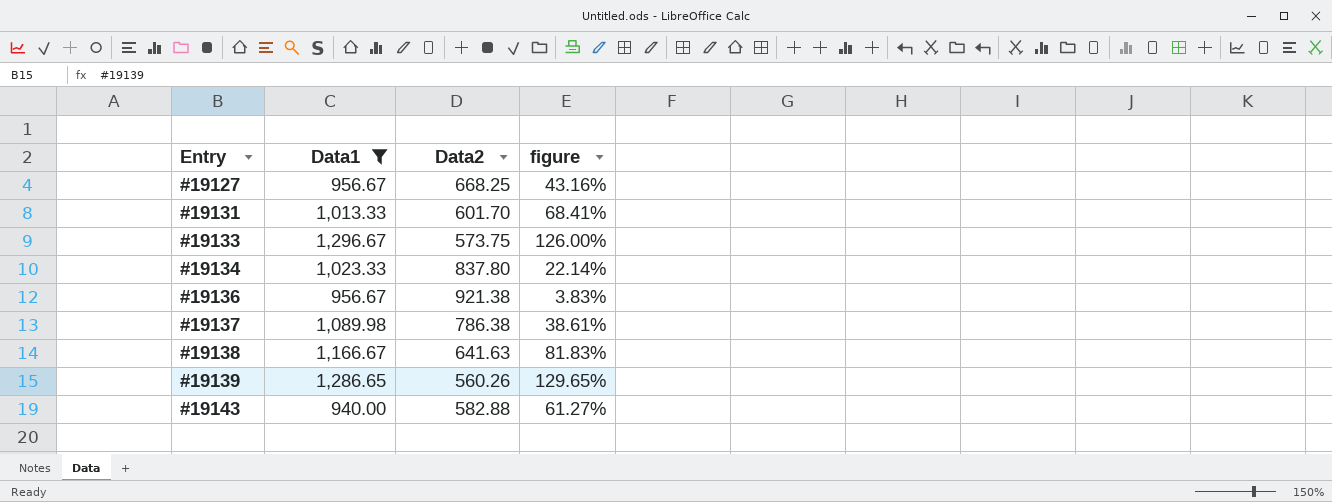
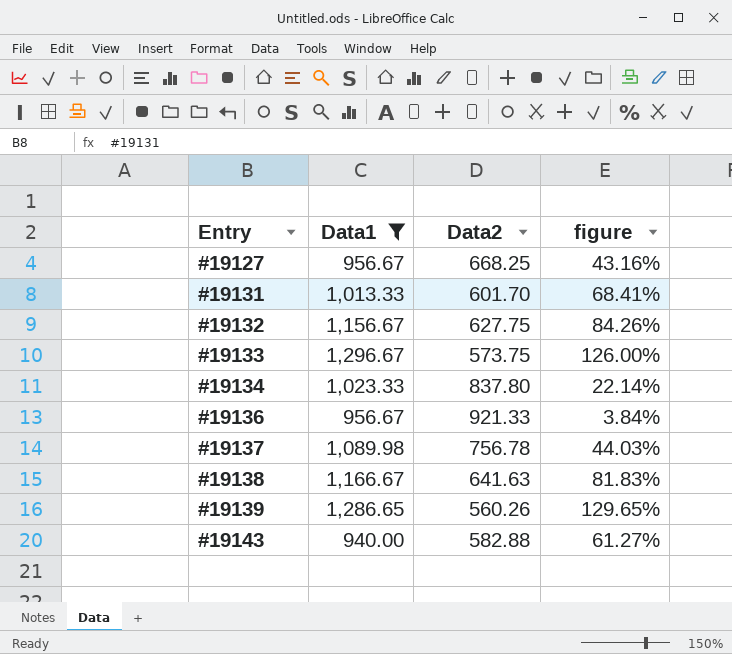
row #19132: none -> 1,156.67 | 627.75 | 84.26%
#19136 | Data2: 921.38 -> 921.33
#19136 | figure: 3.83% -> 3.84%
#19137 | Data2: 786.38 -> 756.78
#19137 | figure: 38.61% -> 44.03%

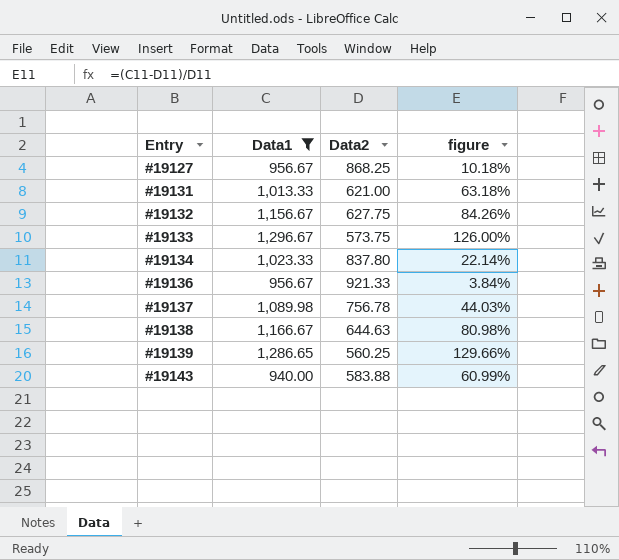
#19127 | Data2: 668.25 -> 868.25
#19127 | figure: 43.16% -> 10.18%
#19131 | Data2: 601.70 -> 621.00
#19131 | figure: 68.41% -> 63.18%
#19138 | Data2: 641.63 -> 644.63
#19138 | figure: 81.83% -> 80.98%
#19139 | Data2: 560.26 -> 560.25
#19139 | figure: 129.65% -> 129.66%
#19143 | Data2: 582.88 -> 583.88
#19143 | figure: 61.27% -> 60.99%

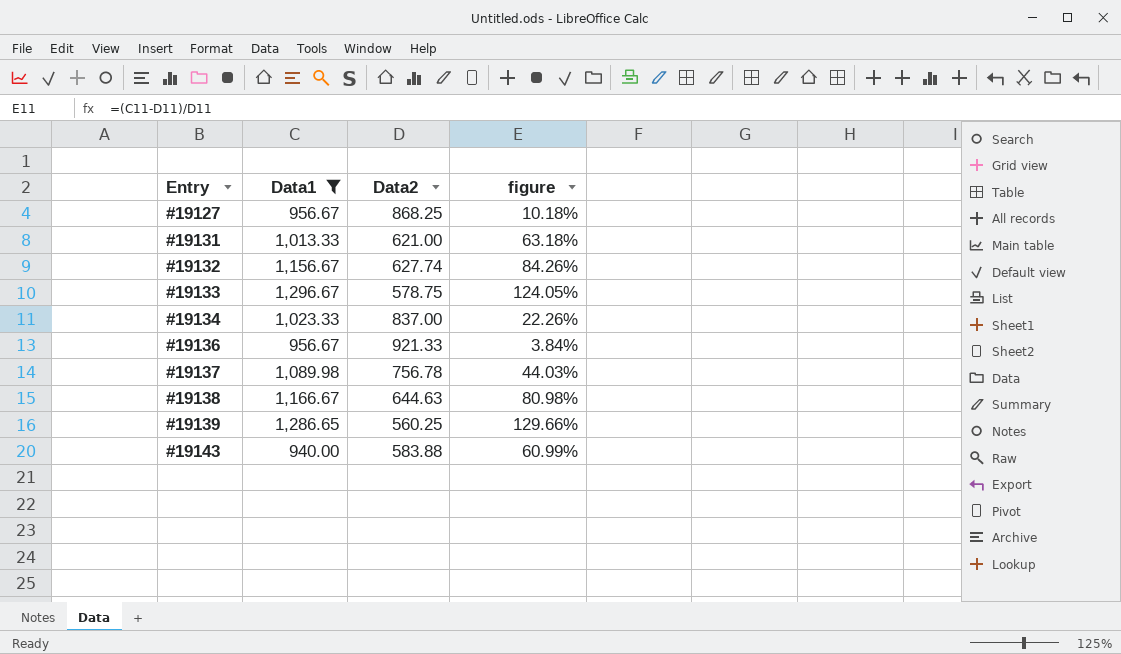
#19132 | Data2: 627.75 -> 627.74
#19133 | Data2: 573.75 -> 578.75
#19133 | figure: 126.00% -> 124.05%
#19134 | Data2: 837.80 -> 837.00
#19134 | figure: 22.14% -> 22.26%

